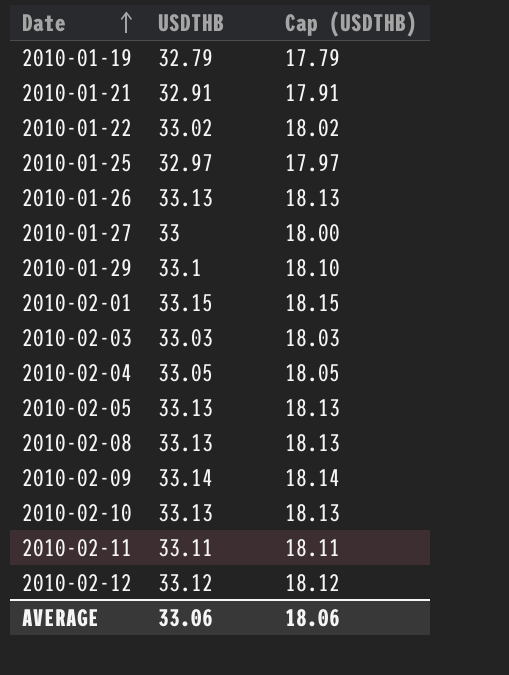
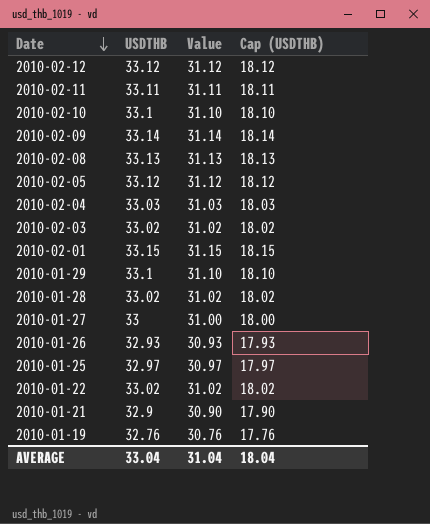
row order: Date ascending -> Date descending
column Value | formula: none -> [USDTHB] - 2
2010-02-10 | USDTHB: 33.13 -> 33.1
2010-02-10 | Cap (USDTHB): 18.13 -> 18.10
2010-02-05 | USDTHB: 33.13 -> 33.12
2010-02-05 | Cap (USDTHB): 18.13 -> 18.12
2010-02-04 | USDTHB: 33.05 -> 33.03
2010-02-04 | Cap (USDTHB): 18.05 -> 18.03
2010-02-03 | USDTHB: 33.03 -> 33.02
2010-02-03 | Cap (USDTHB): 18.03 -> 18.02
row 2010-01-28: none -> 33.02 | 31.02 | 18.02
2010-01-26 | USDTHB: 33.13 -> 32.93
2010-01-26 | Cap (USDTHB): 18.13 -> 17.93
2010-01-21 | USDTHB: 32.91 -> 32.9
2010-01-21 | Cap (USDTHB): 17.91 -> 17.90
2010-01-19 | USDTHB: 32.79 -> 32.76
2010-01-19 | Cap (USDTHB): 17.79 -> 17.76
AVERAGE | USDTHB: 33.06 -> 33.04
AVERAGE | Cap (USDTHB): 18.06 -> 18.04

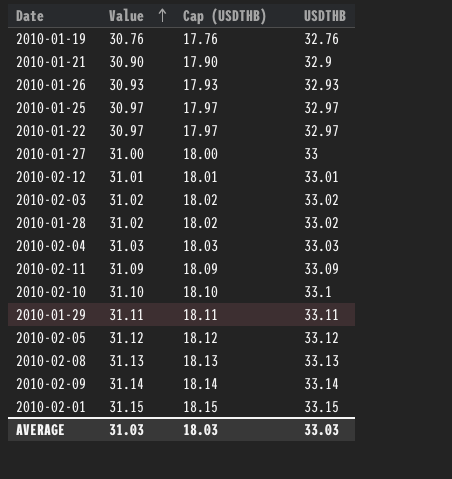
row order: Date descending -> Value ascending
column USDTHB | position: 2 -> 4
2010-01-22 | Value: 31.02 -> 30.97
2010-01-22 | Cap (USDTHB): 18.02 -> 17.97
2010-01-22 | USDTHB: 33.02 -> 32.97
2010-02-12 | Value: 31.12 -> 31.01
2010-02-12 | Cap (USDTHB): 18.12 -> 18.01
2010-02-12 | USDTHB: 33.12 -> 33.01
2010-02-11 | Value: 31.11 -> 31.09
2010-02-11 | Cap (USDTHB): 18.11 -> 18.09
2010-02-11 | USDTHB: 33.11 -> 33.09
2010-01-29 | Value: 31.10 -> 31.11
2010-01-29 | Cap (USDTHB): 18.10 -> 18.11
2010-01-29 | USDTHB: 33.1 -> 33.11
AVERAGE | Value: 31.04 -> 31.03
AVERAGE | Cap (USDTHB): 18.04 -> 18.03
AVERAGE | USDTHB: 33.04 -> 33.03

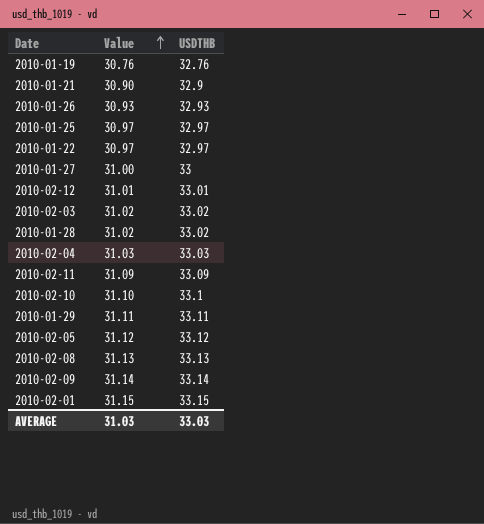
column Cap (USDTHB) | formula: [USDTHB] - 15 -> none

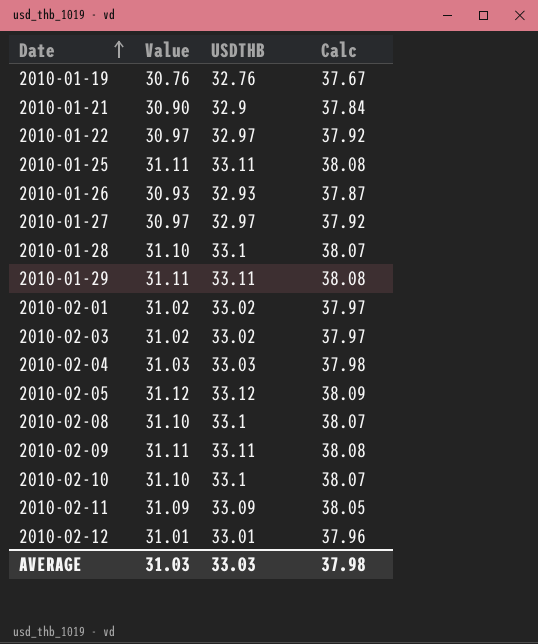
row order: Value ascending -> Date ascending
column Calc | formula: none -> [USDTHB] * 1.15
2010-01-25 | Value: 30.97 -> 31.11
2010-01-25 | USDTHB: 32.97 -> 33.11
2010-01-27 | Value: 31.00 -> 30.97
2010-01-27 | USDTHB: 33 -> 32.97
2010-01-28 | Value: 31.02 -> 31.10
2010-01-28 | USDTHB: 33.02 -> 33.1
2010-02-01 | Value: 31.15 -> 31.02
2010-02-01 | USDTHB: 33.15 -> 33.02
2010-02-08 | Value: 31.13 -> 31.10
2010-02-08 | USDTHB: 33.13 -> 33.1
2010-02-09 | Value: 31.14 -> 31.11
2010-02-09 | USDTHB: 33.14 -> 33.11

